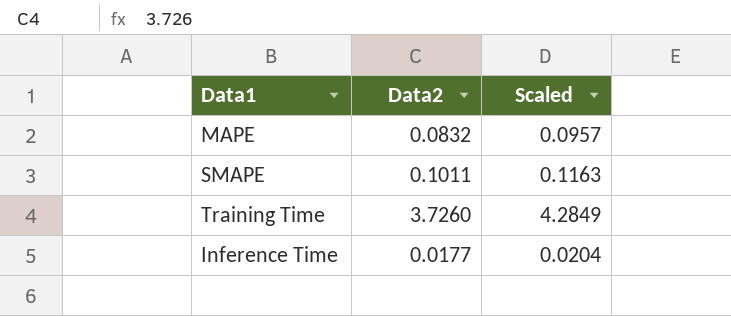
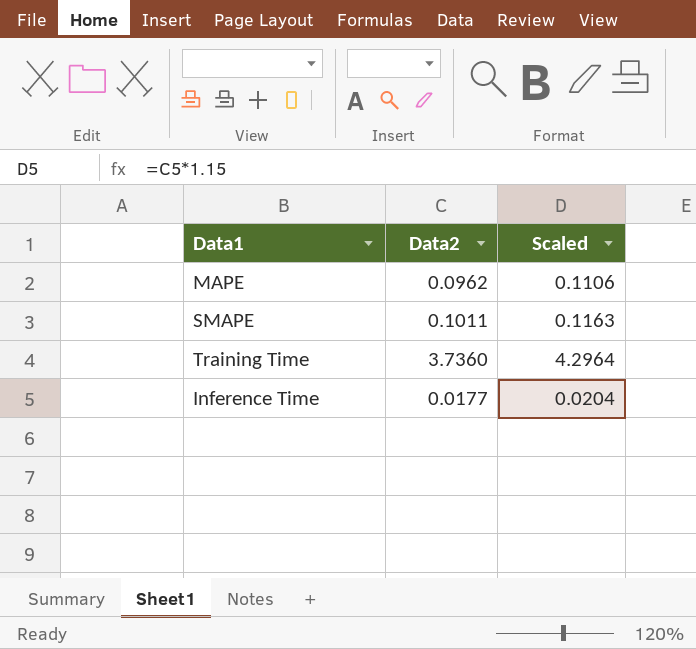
MAPE | Data2: 0.0832 -> 0.0962
MAPE | Scaled: 0.0957 -> 0.1106
Training Time | Data2: 3.7260 -> 3.7360
Training Time | Scaled: 4.2849 -> 4.2964

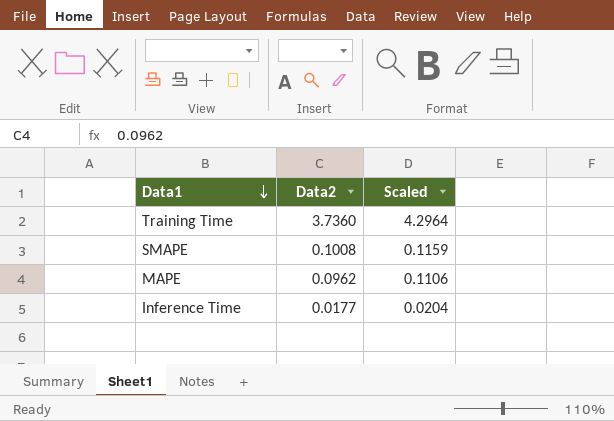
row order: none -> Data1 descending
SMAPE | Data2: 0.1011 -> 0.1008
SMAPE | Scaled: 0.1163 -> 0.1159

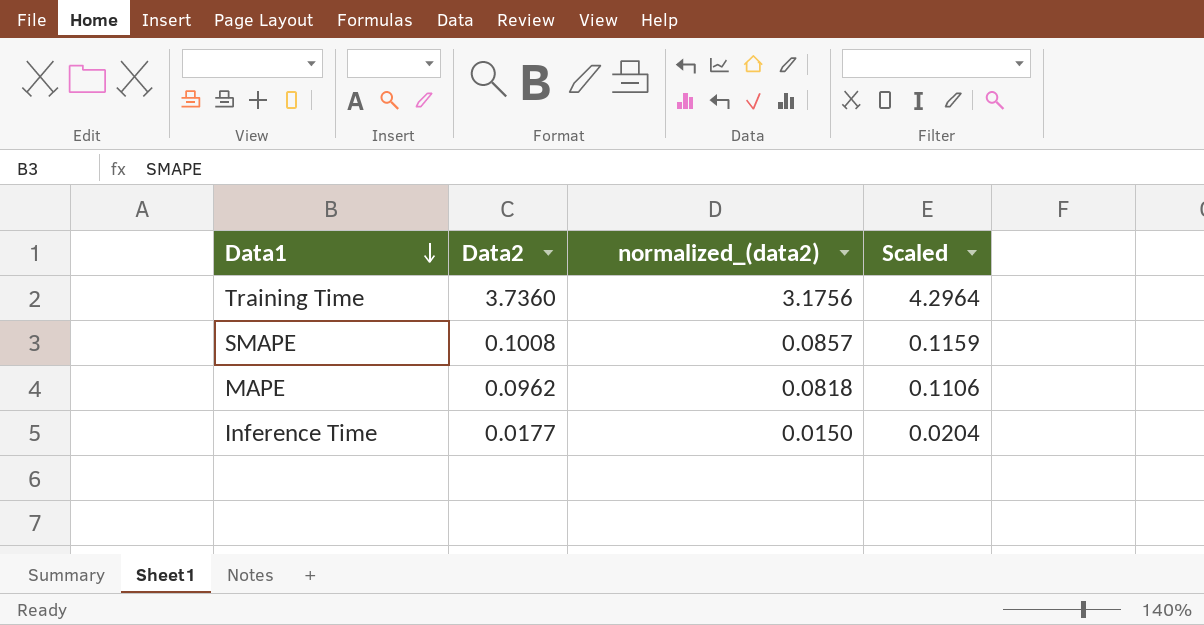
column normalized_(data2) | formula: none -> [Data2] * 0.85

